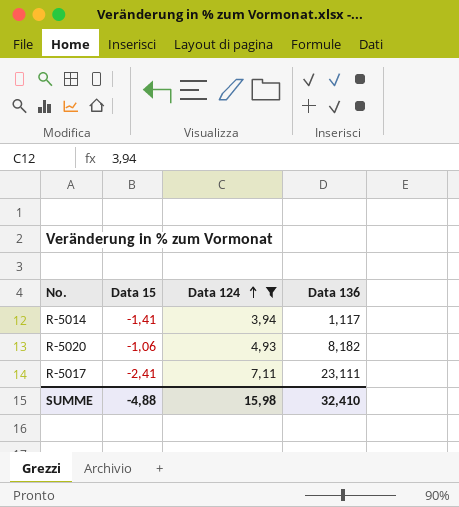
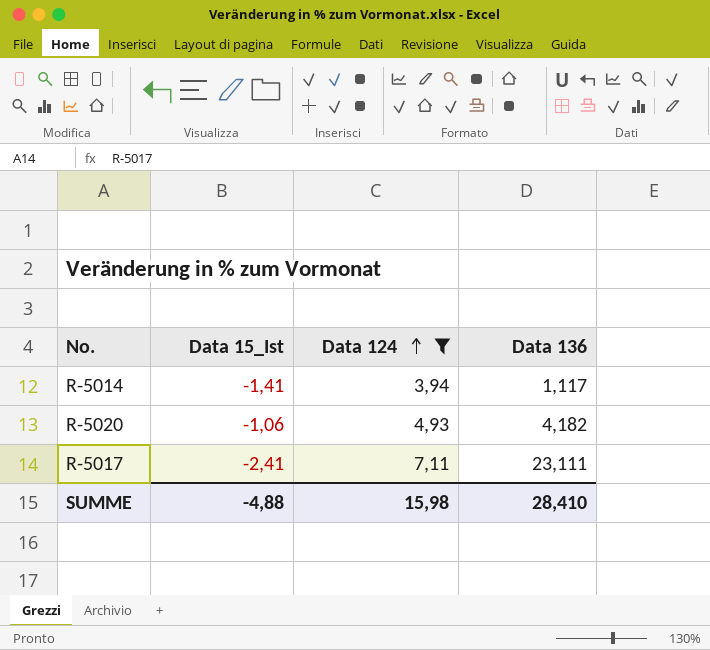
column name: Data 15 -> Data 15_Ist
R-5020 | Data 136: 8,182 -> 4,182
SUMME | Data 136: 32,410 -> 28,410

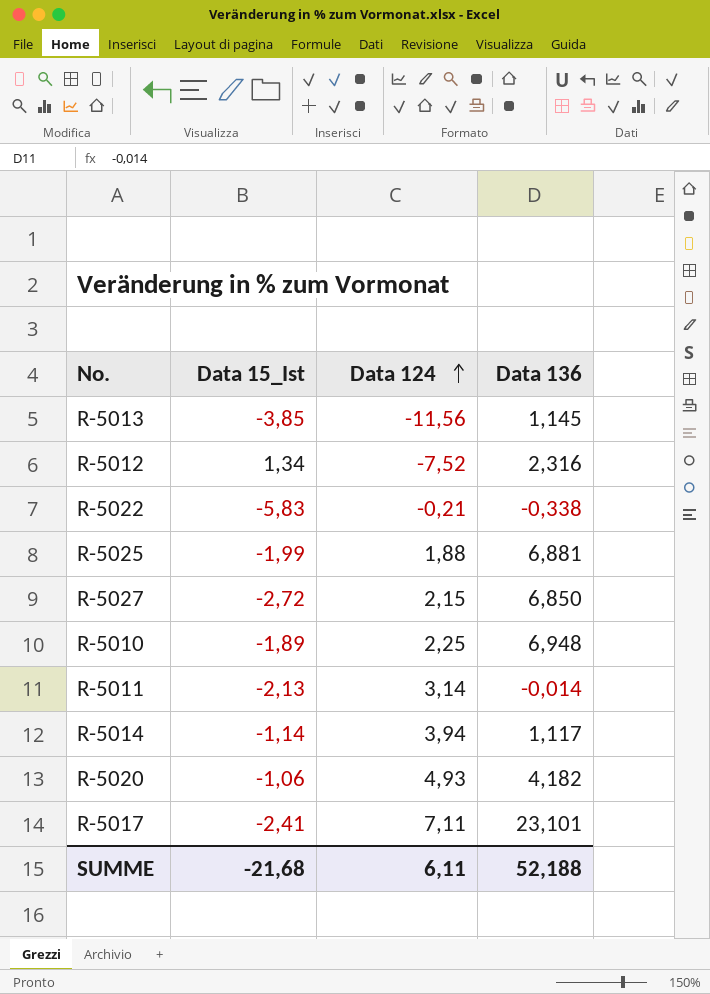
filter: Data 124 >= 3,94 -> none
R-5014 | Data 15_Ist: -1,41 -> -1,14
R-5017 | Data 136: 23,111 -> 23,101
SUMME | Data 15_Ist: -4,88 -> -21,68
SUMME | Data 124: 15,98 -> 6,11
SUMME | Data 136: 28,410 -> 52,188

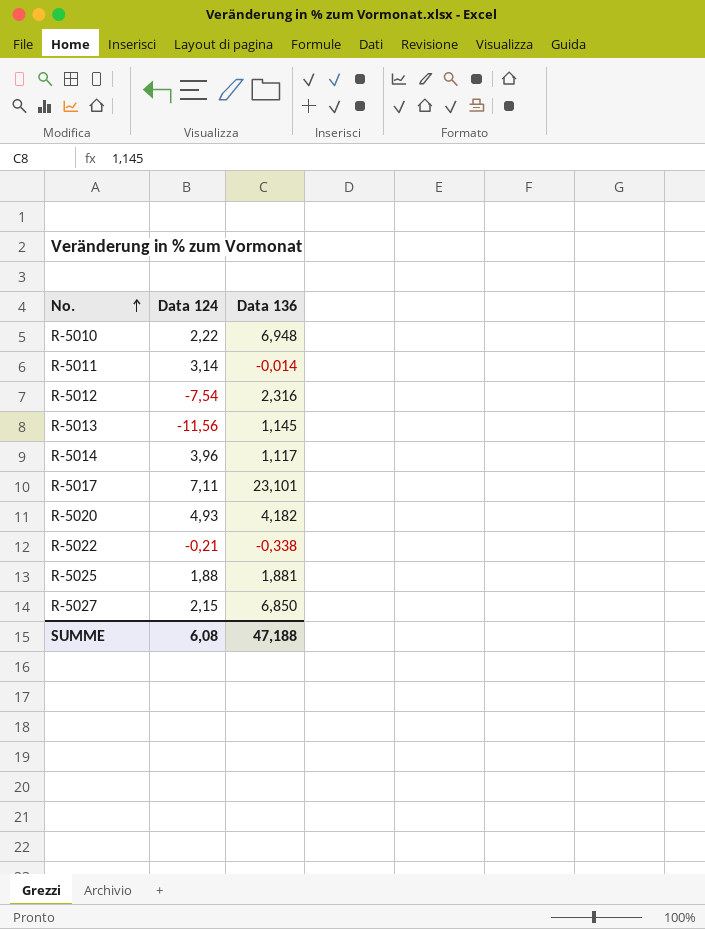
row order: Data 124 ascending -> No. ascending
column Data 15_Ist | position: 2 -> none
R-5010 | Data 124: 2,25 -> 2,22
R-5012 | Data 124: -7,52 -> -7,54
R-5014 | Data 124: 3,94 -> 3,96
R-5025 | Data 136: 6,881 -> 1,881
SUMME | Data 124: 6,11 -> 6,08
SUMME | Data 136: 52,188 -> 47,188

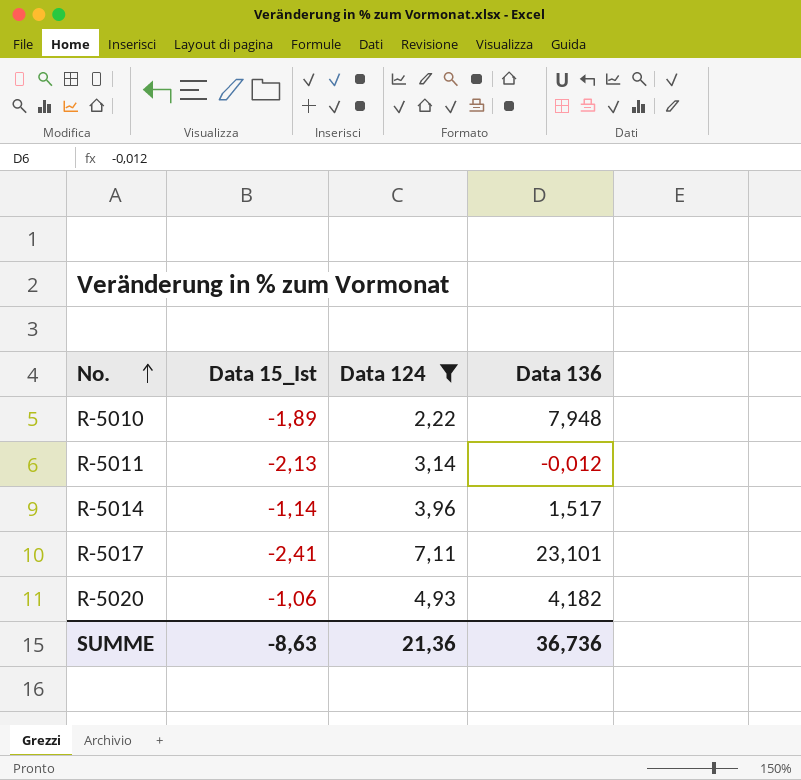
filter: none -> Data 124 >= 2,22
column Data 15_Ist | position: none -> 2
R-5010 | Data 136: 6,948 -> 7,948
R-5011 | Data 136: -0,014 -> -0,012
R-5014 | Data 136: 1,117 -> 1,517
SUMME | Data 124: 6,08 -> 21,36
SUMME | Data 136: 47,188 -> 36,736

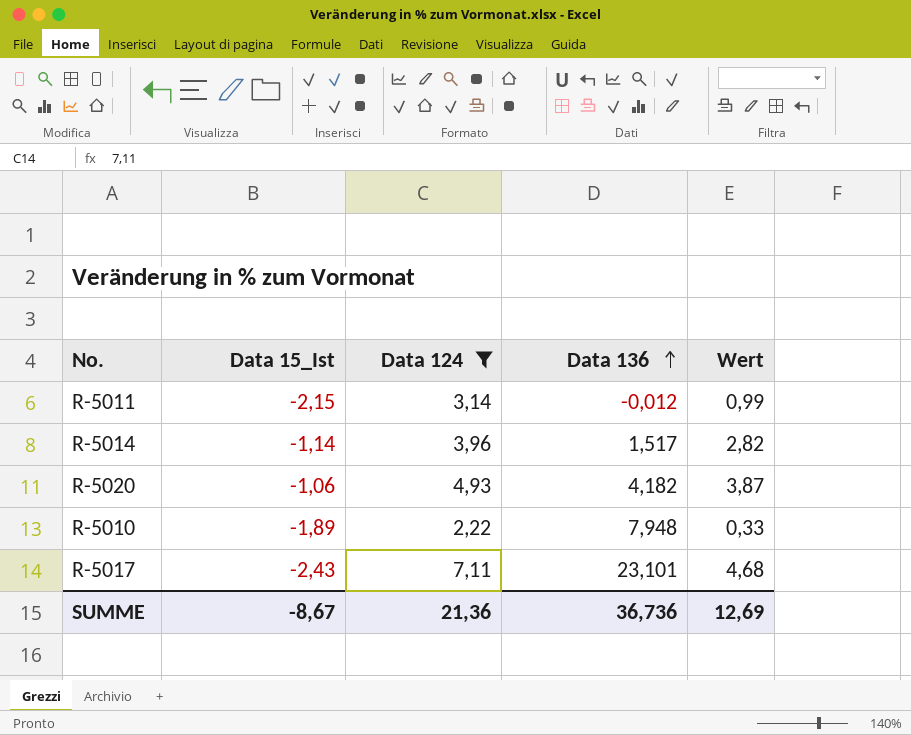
row order: No. ascending -> Data 136 ascending
column Wert | formula: none -> [Data 15_Ist] + [Data 124]
R-5011 | Data 15_Ist: -2,13 -> -2,15
R-5017 | Data 15_Ist: -2,41 -> -2,43
SUMME | Data 15_Ist: -8,63 -> -8,67

